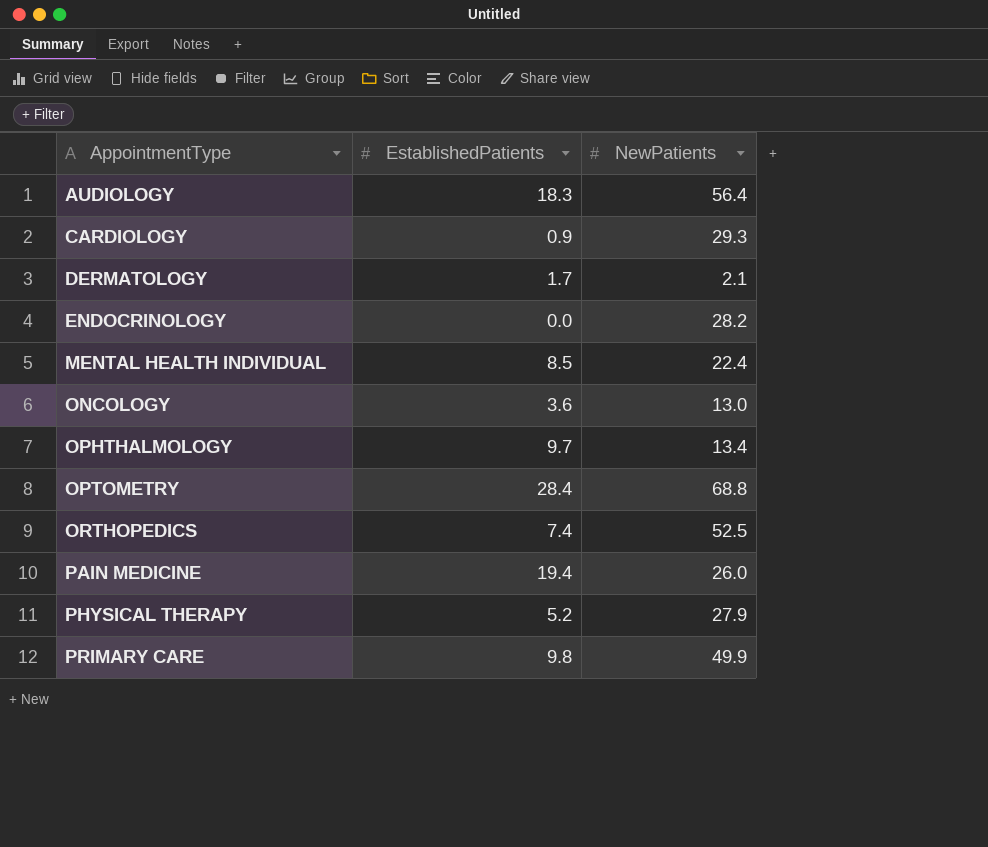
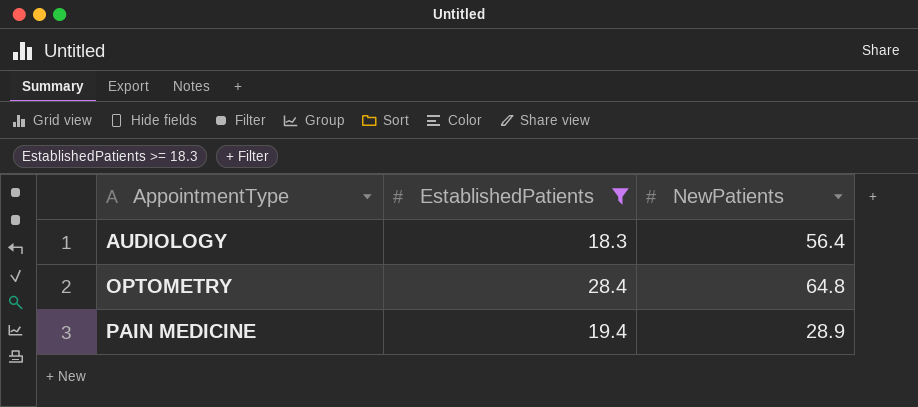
filter: none -> EstablishedPatients >= 18.3
OPTOMETRY | NewPatients: 68.8 -> 64.8
PAIN MEDICINE | NewPatients: 26.0 -> 28.9

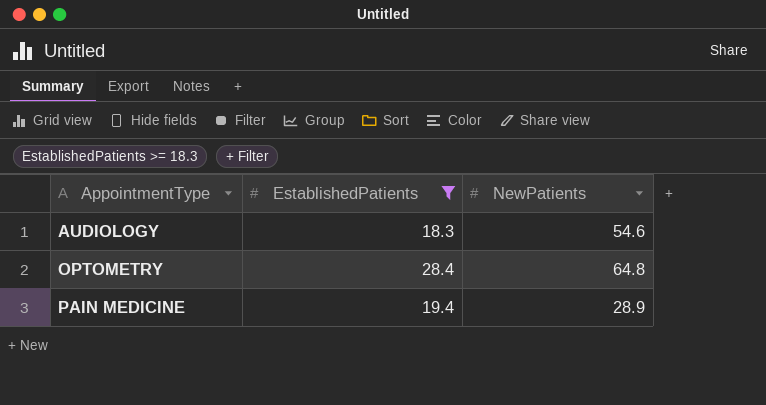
AUDIOLOGY | NewPatients: 56.4 -> 54.6

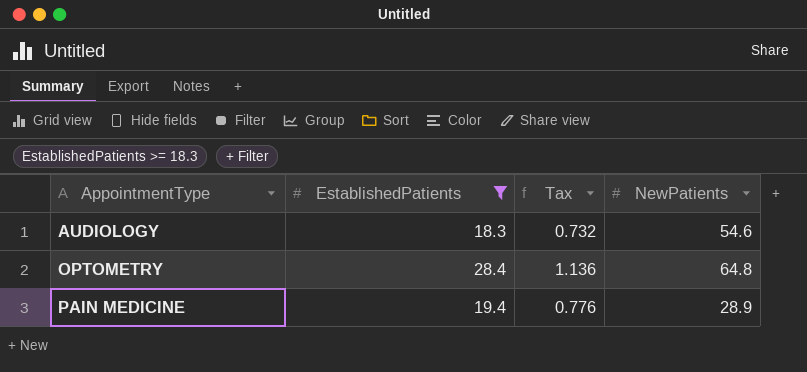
column Tax | formula: none -> [EstablishedPatients] * 0.04

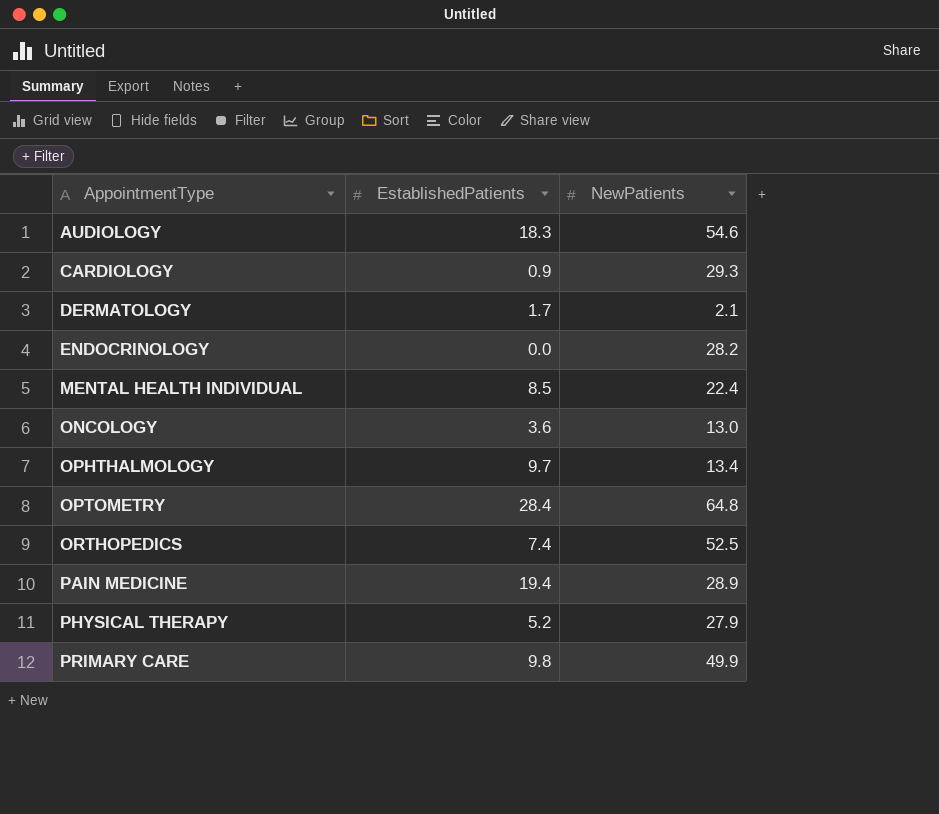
filter: EstablishedPatients >= 18.3 -> none
column Tax | formula: [EstablishedPatients] * 0.04 -> none

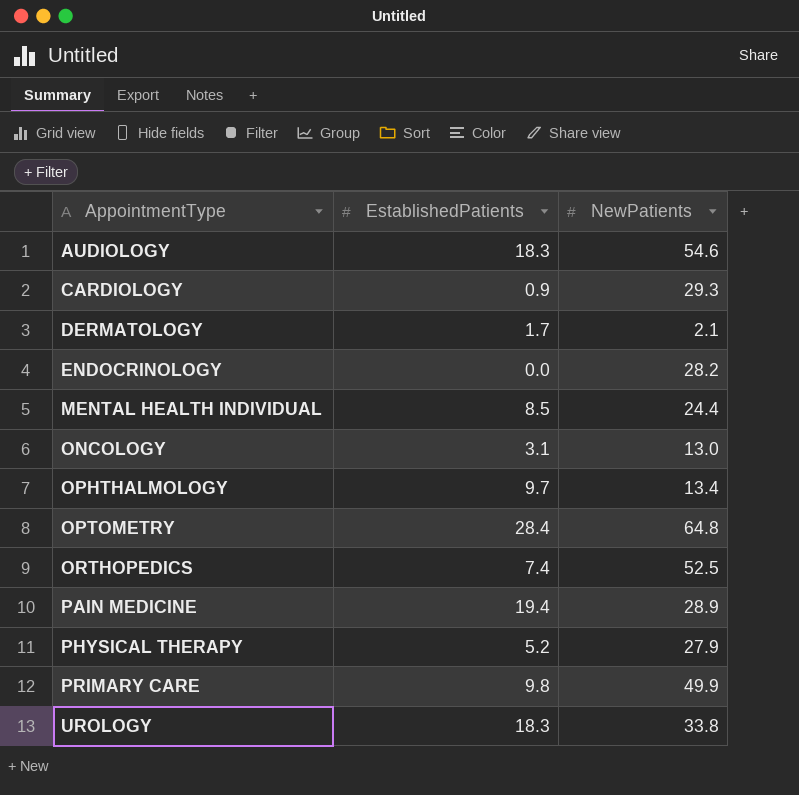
MENTAL HEALTH INDIVIDUAL | NewPatients: 22.4 -> 24.4
ONCOLOGY | EstablishedPatients: 3.6 -> 3.1
row UROLOGY: none -> 18.3 | 33.8

